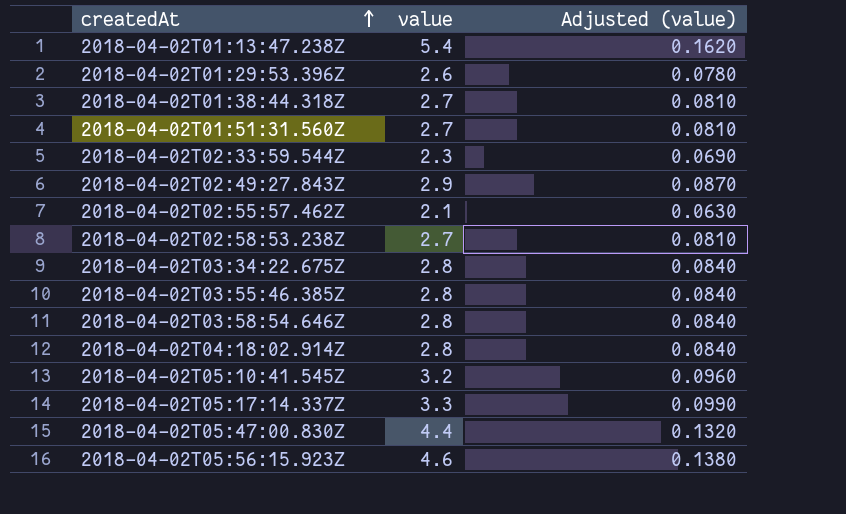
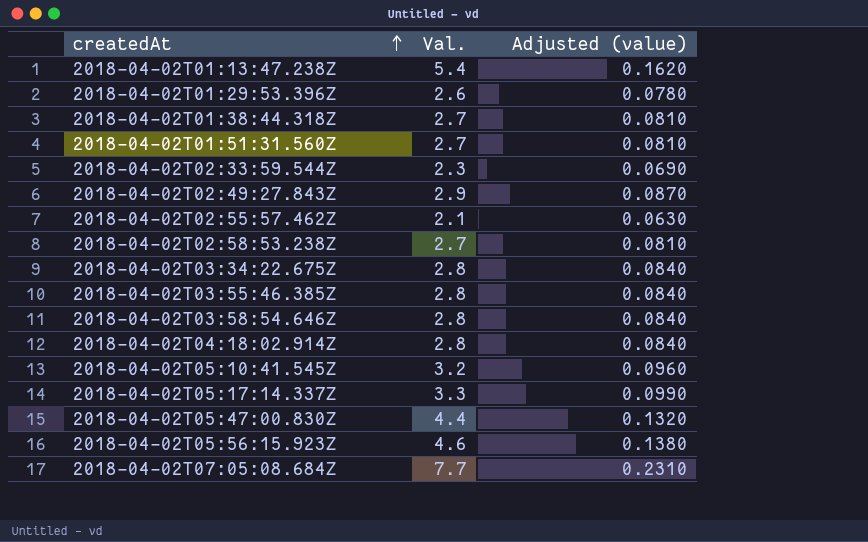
column name: value -> Val.
row 2018-04-02T07:05:08.684Z: none -> 7.7 | 0.2310

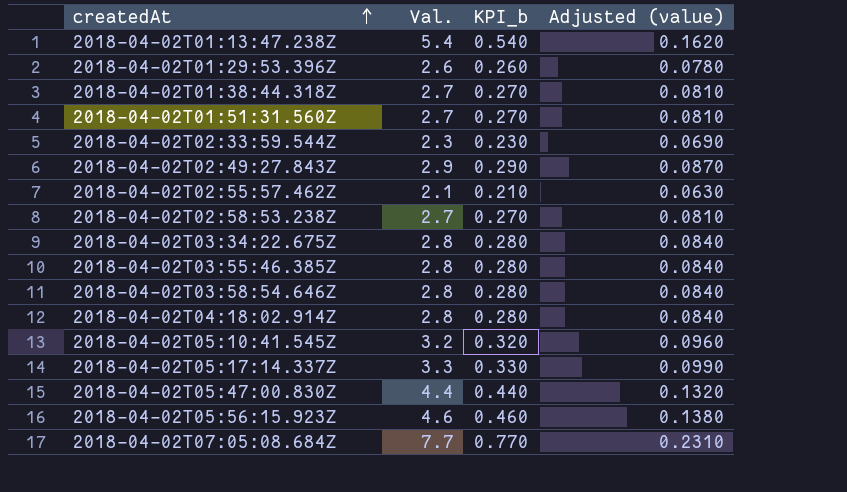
column KPI_b | formula: none -> [Val.] * 0.1

